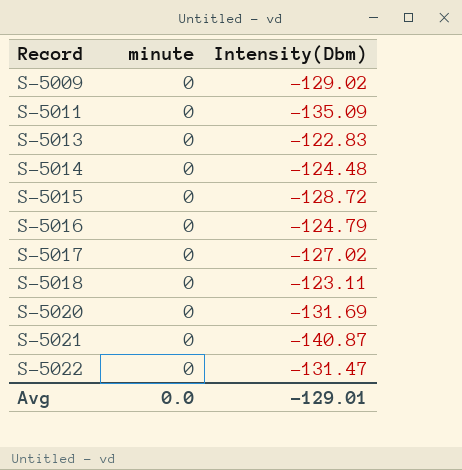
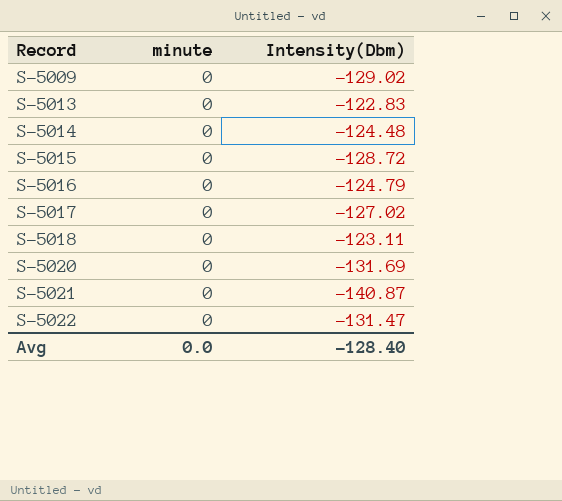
row S-5011: 0 | -135.09 -> none
Avg | Intensity(Dbm): -129.01 -> -128.40

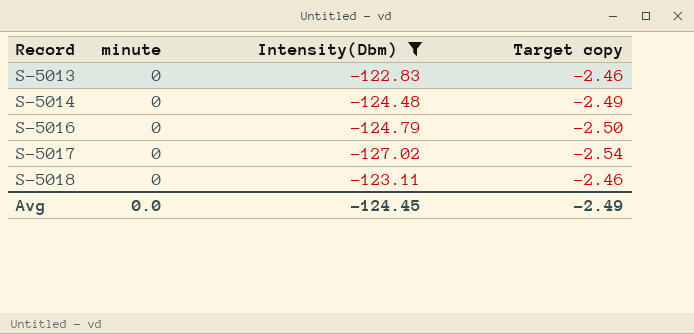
filter: none -> Intensity(Dbm) >= -127.02
column Target copy | formula: none -> [Intensity(Dbm)] * 0.02
Avg | Intensity(Dbm): -128.40 -> -124.45

